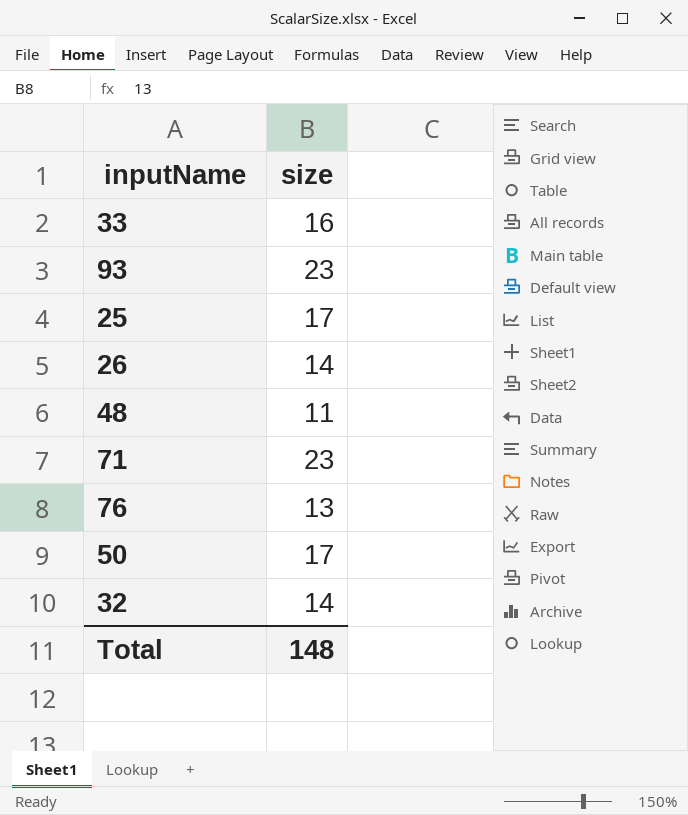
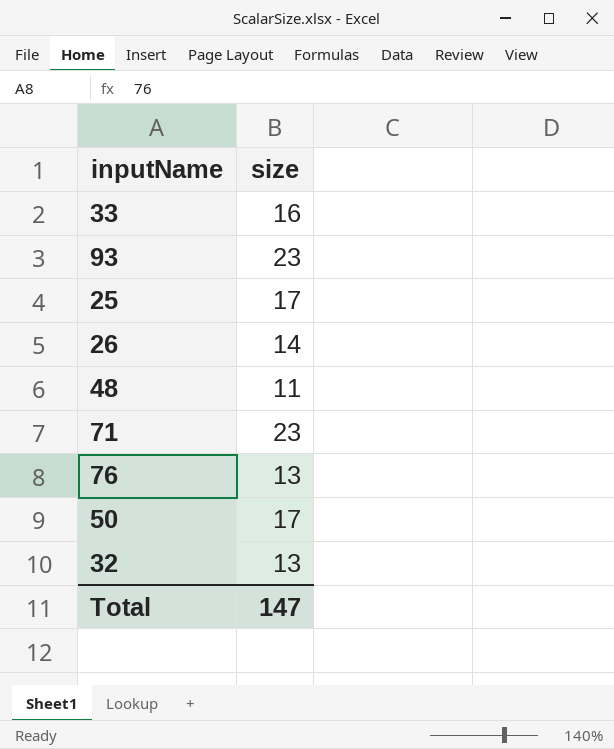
32 | size: 14 -> 13
Total | size: 148 -> 147

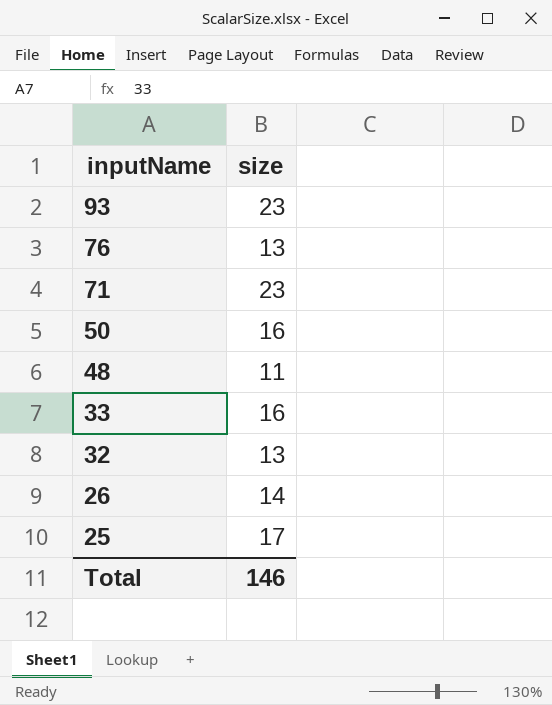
row order: none -> inputName descending
50 | size: 17 -> 16
Total | size: 147 -> 146

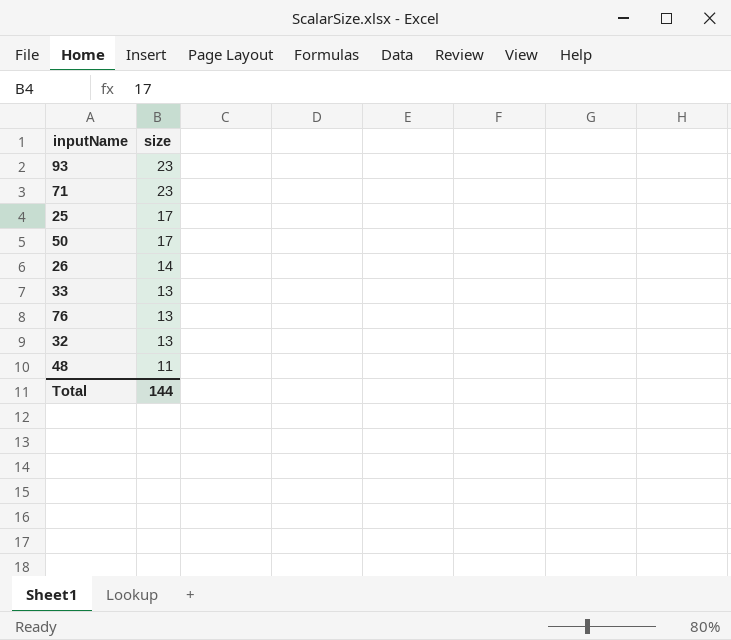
row order: inputName descending -> size descending
50 | size: 16 -> 17
33 | size: 16 -> 13
Total | size: 146 -> 144

